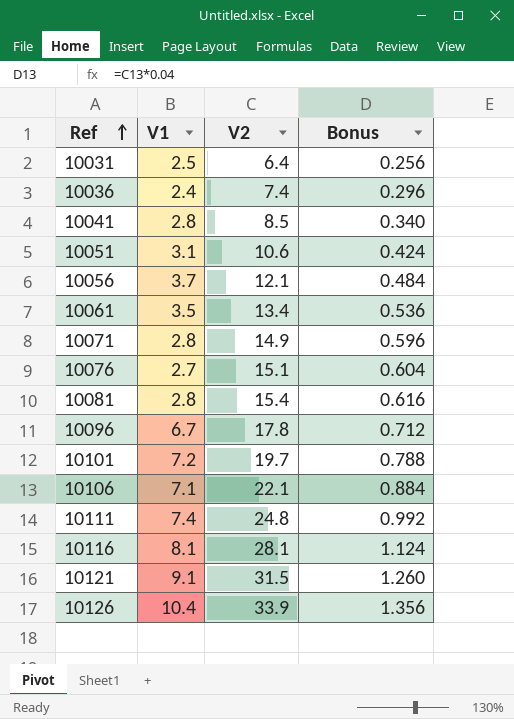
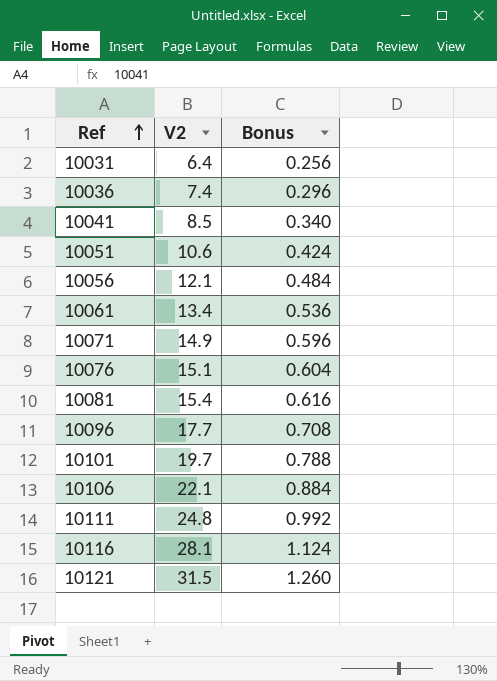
column V1 | position: 2 -> none
row 10126: 10.4 | 33.9 | 1.356 -> none
10096 | V2: 17.8 -> 17.7
10096 | Bonus: 0.712 -> 0.708

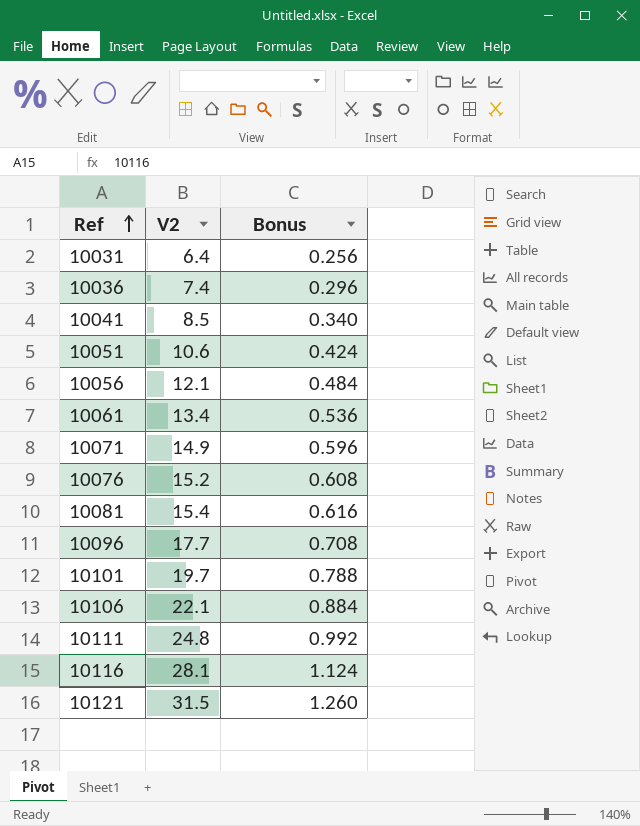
10076 | V2: 15.1 -> 15.2
10076 | Bonus: 0.604 -> 0.608

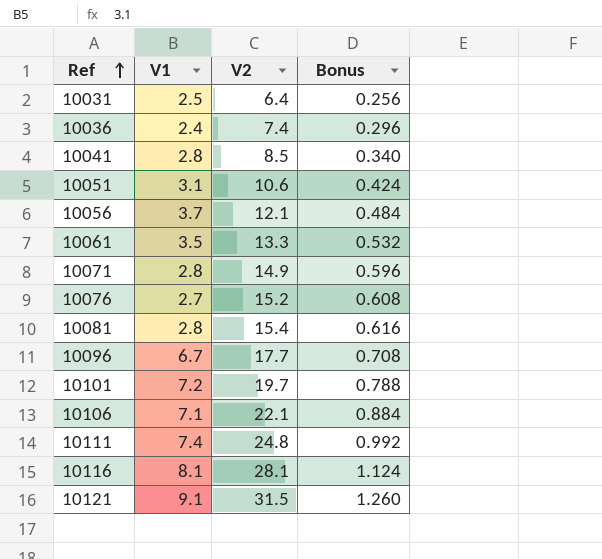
column V1 | position: none -> 2
10061 | V2: 13.4 -> 13.3
10061 | Bonus: 0.536 -> 0.532

